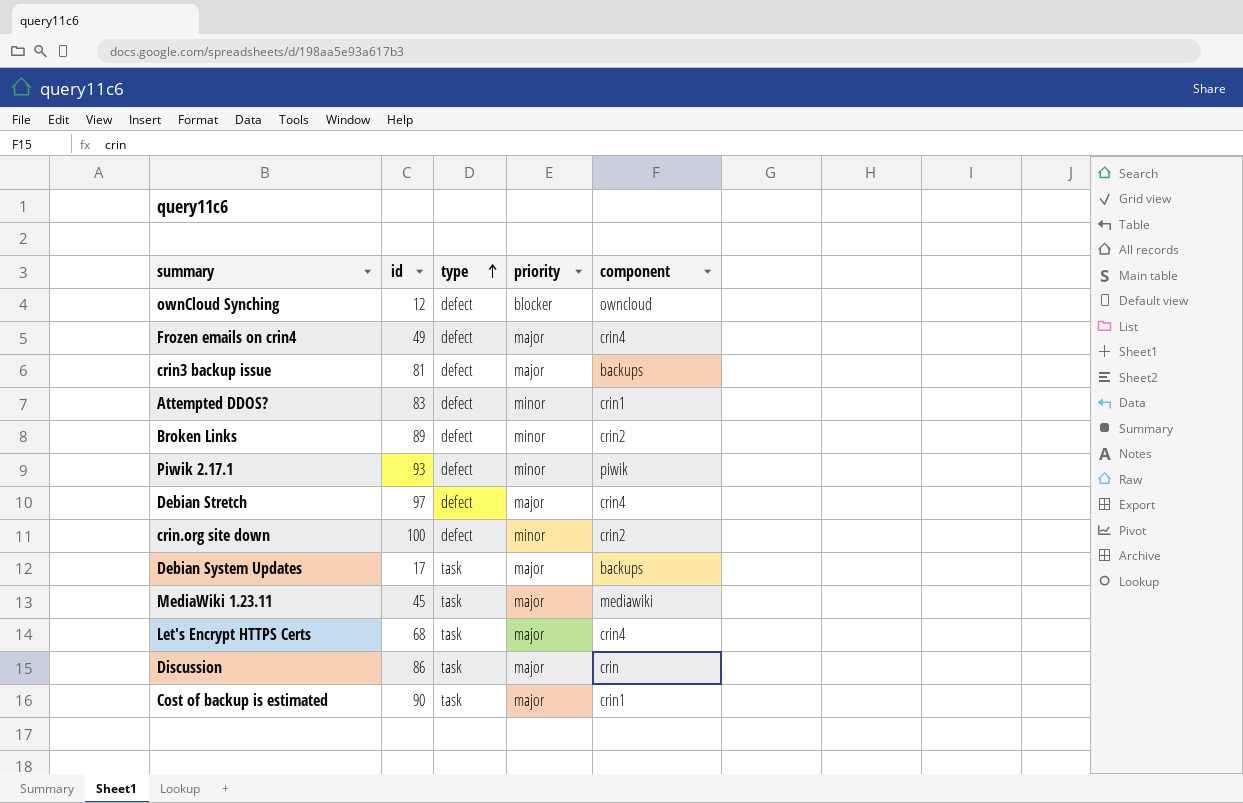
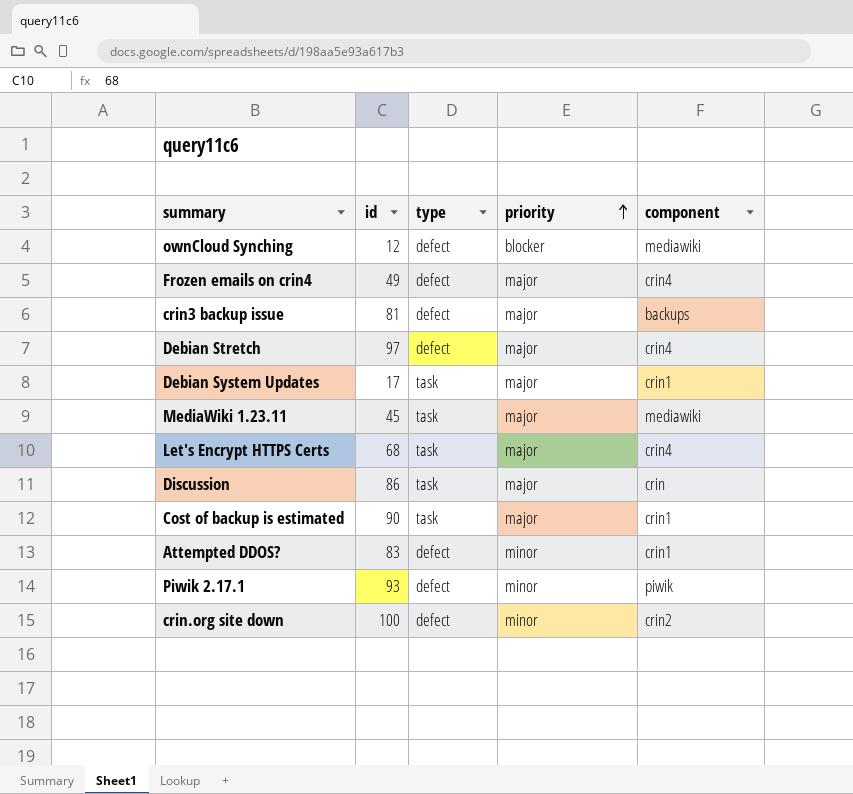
row order: type ascending -> priority ascending
row Broken Links: 89 | defect | minor | crin2 -> none
ownCloud Synching | component: owncloud -> mediawiki
Debian System Updates | component: backups -> crin1

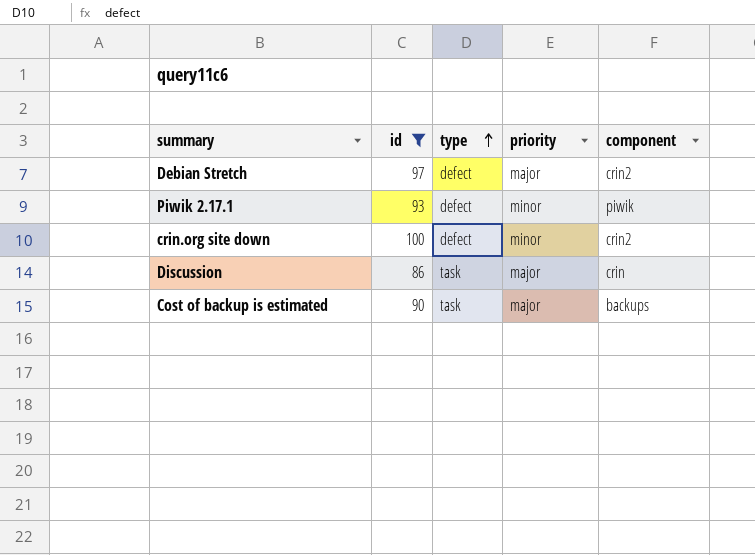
filter: none -> id >= 86
row order: priority ascending -> type ascending
Debian Stretch | component: crin4 -> crin2
Cost of backup is estimated | component: crin1 -> backups

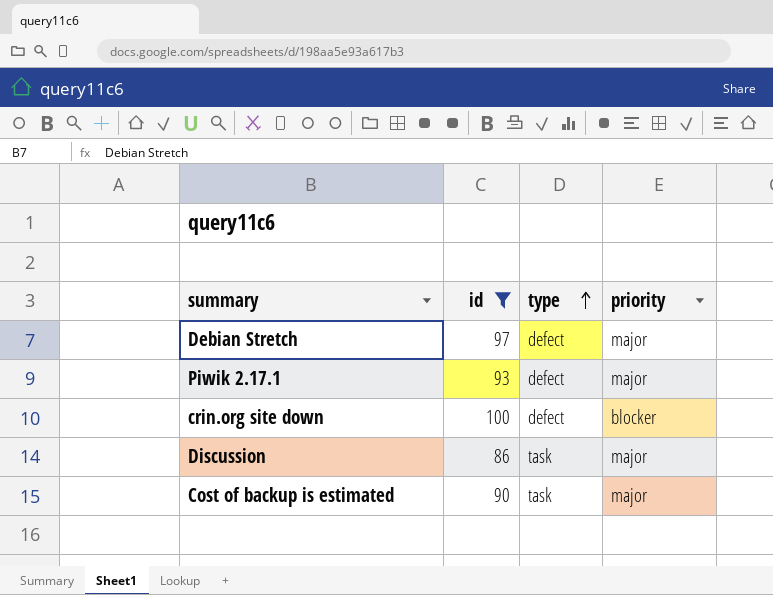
column component | position: 5 -> none
Piwik 2.17.1 | priority: minor -> major
crin.org site down | priority: minor -> blocker

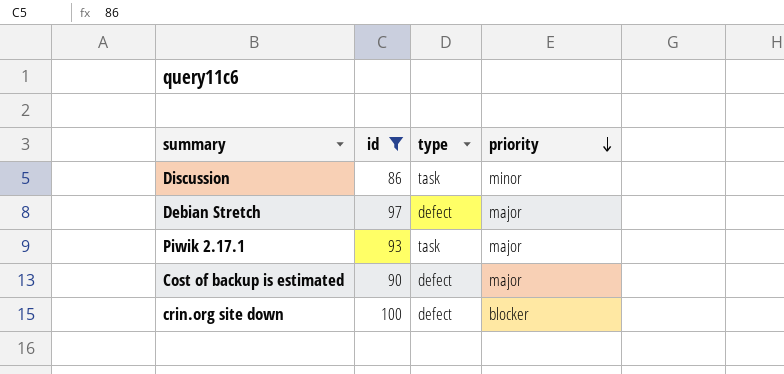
row order: type ascending -> priority descending
Discussion | priority: major -> minor
Piwik 2.17.1 | type: defect -> task
Cost of backup is estimated | type: task -> defect

